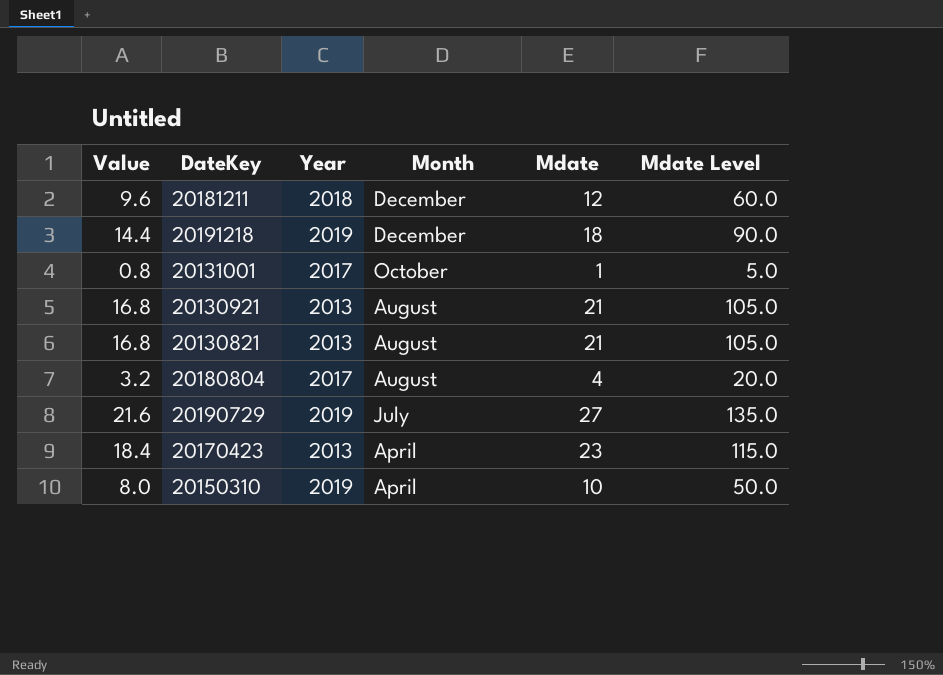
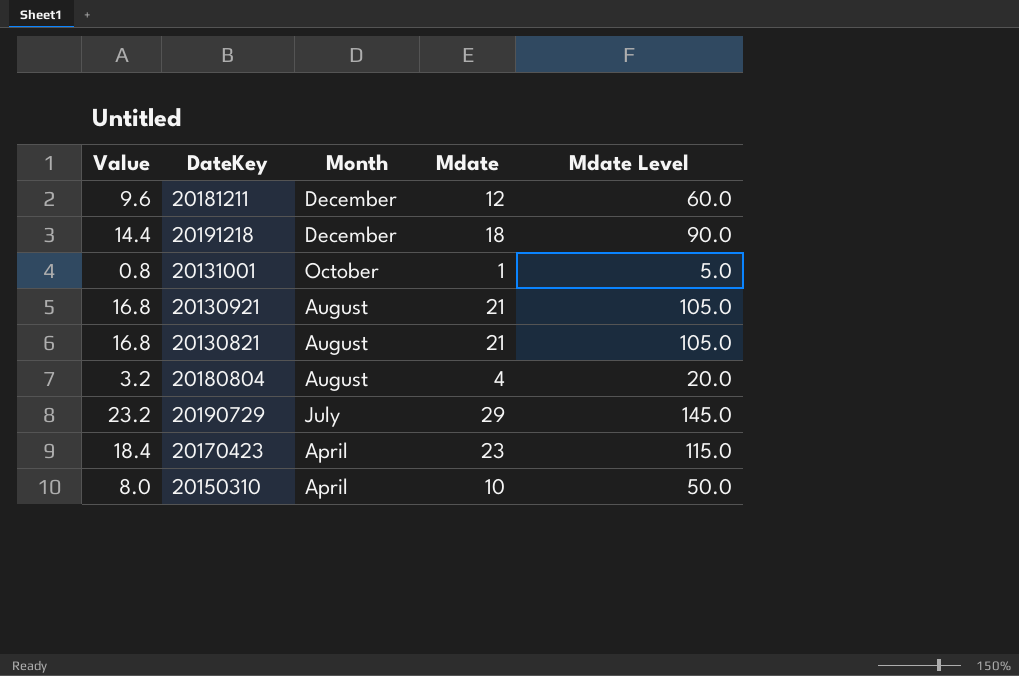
column Year | position: 3 -> none
20190729 | Value: 21.6 -> 23.2
20190729 | Mdate: 27 -> 29
20190729 | Mdate Level: 135.0 -> 145.0

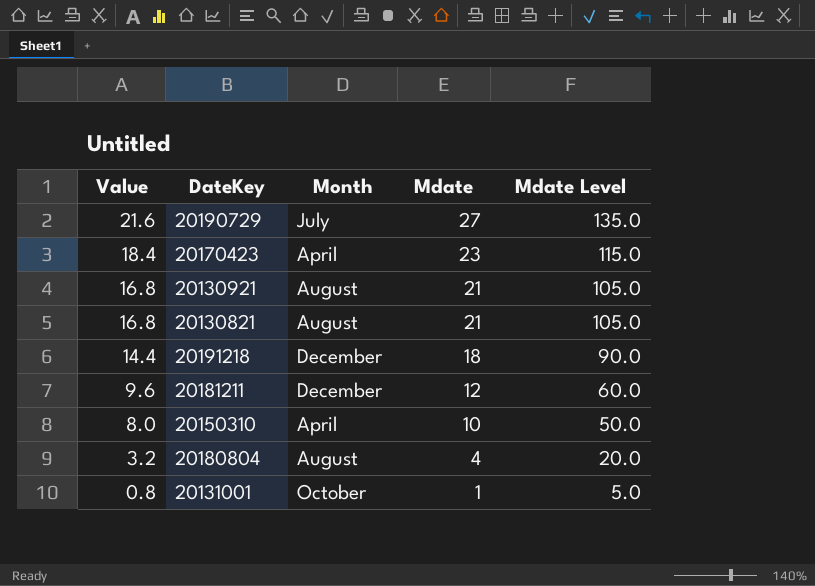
row order: Month descending -> Value descending
20190729 | Value: 23.2 -> 21.6
20190729 | Mdate: 29 -> 27
20190729 | Mdate Level: 145.0 -> 135.0

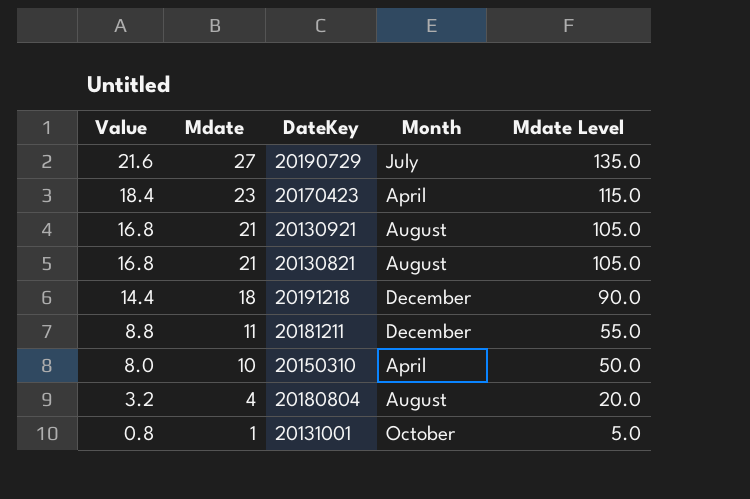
column Mdate | position: 4 -> 2
20181211 | Value: 9.6 -> 8.8
20181211 | Mdate: 12 -> 11
20181211 | Mdate Level: 60.0 -> 55.0

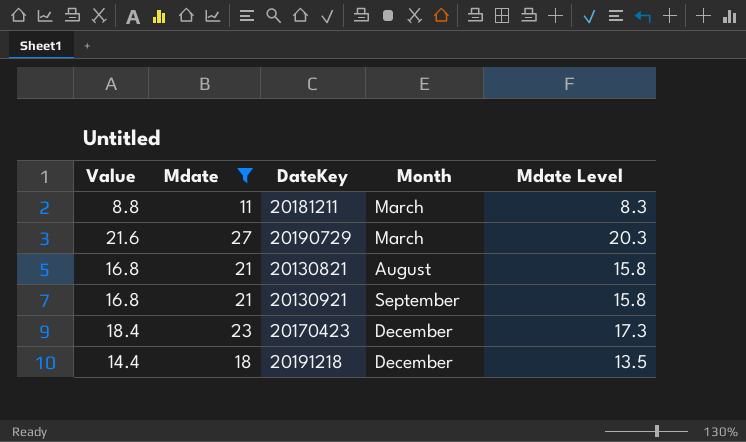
filter: none -> Mdate >= 11
row order: Value descending -> Month ascending
column Mdate Level | formula: [Mdate] * 5 -> [Mdate] * 0.75
20181211 | Month: December -> March
20190729 | Month: July -> March
20130921 | Month: August -> September
20170423 | Month: April -> December

